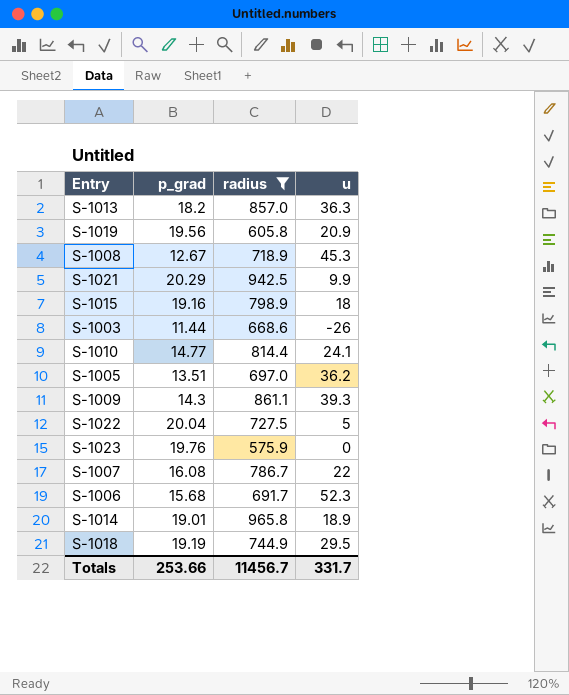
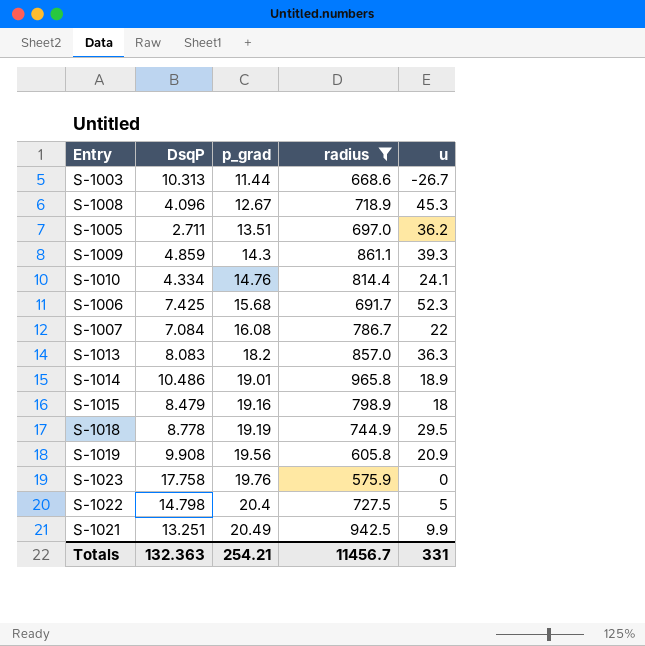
row order: none -> p_grad ascending
column DsqP | position: none -> 2
S-1003 | u: -26 -> -26.7
S-1010 | p_grad: 14.77 -> 14.76
S-1022 | p_grad: 20.04 -> 20.4
S-1021 | p_grad: 20.29 -> 20.49
Totals | p_grad: 253.66 -> 254.21
Totals | u: 331.7 -> 331

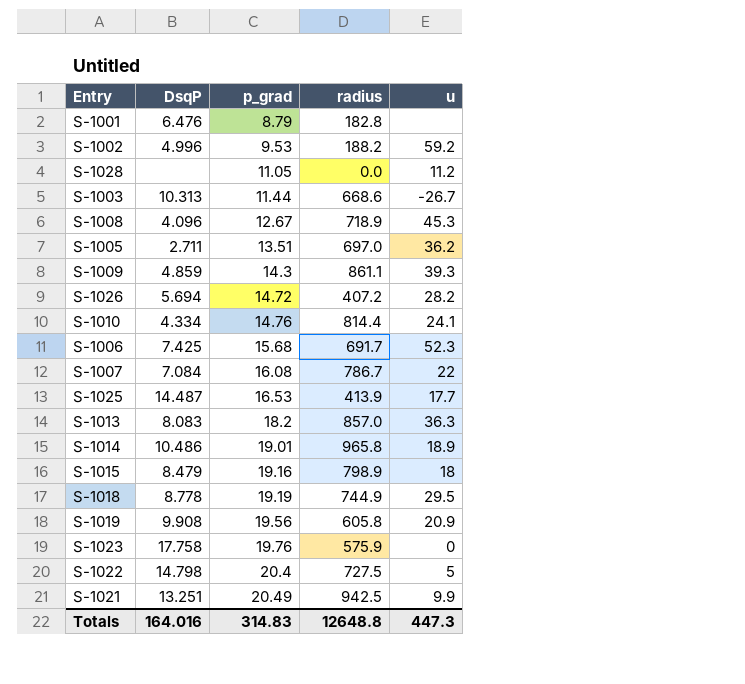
filter: radius >= 575.9 -> none
Totals | DsqP: 132.363 -> 164.016
Totals | p_grad: 254.21 -> 314.83
Totals | radius: 11456.7 -> 12648.8
Totals | u: 331 -> 447.3

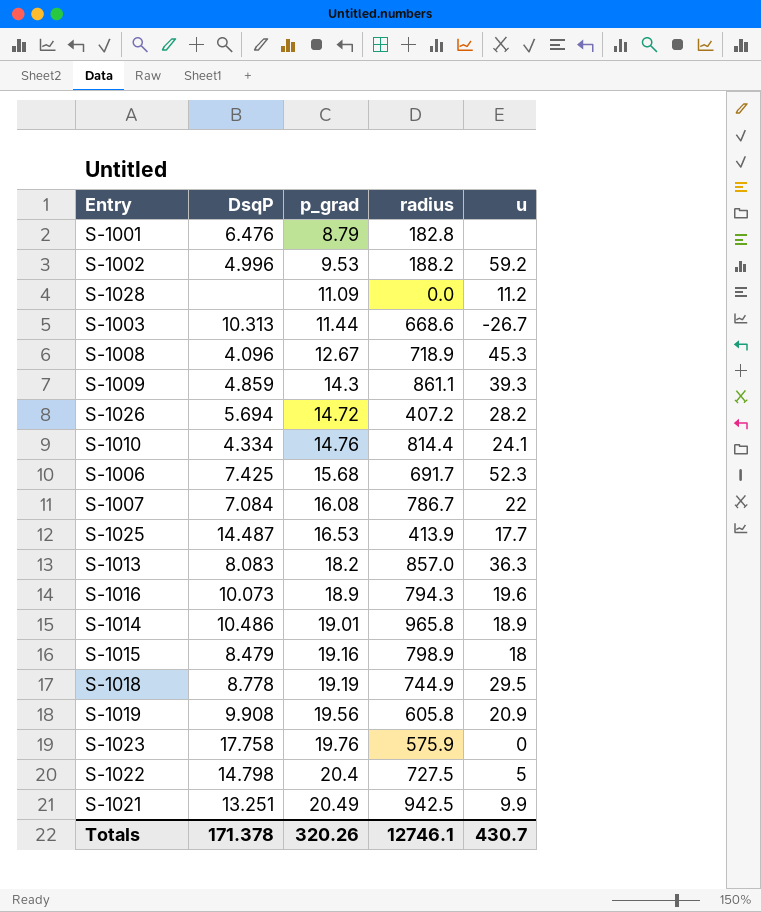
row S-1005: 2.711 | 13.51 | 697.0 | 36.2 -> none
S-1028 | p_grad: 11.05 -> 11.09
row S-1016: none -> 10.073 | 18.9 | 794.3 | 19.6
Totals | DsqP: 164.016 -> 171.378
Totals | p_grad: 314.83 -> 320.26
Totals | radius: 12648.8 -> 12746.1
Totals | u: 447.3 -> 430.7

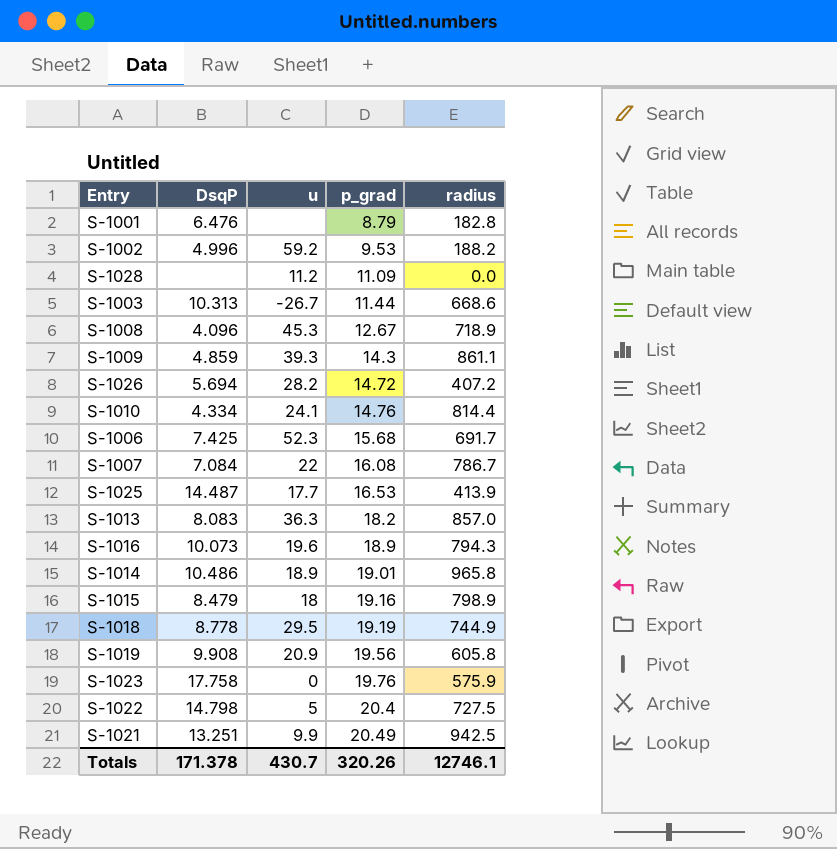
column u | position: 5 -> 3

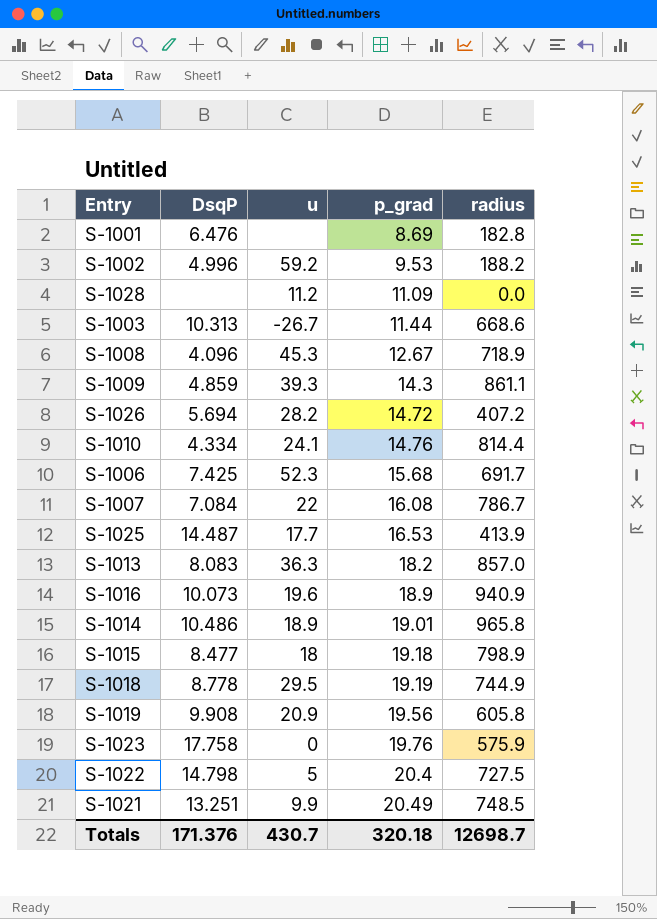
S-1001 | p_grad: 8.79 -> 8.69
S-1016 | radius: 794.3 -> 940.9
S-1015 | DsqP: 8.479 -> 8.477
S-1015 | p_grad: 19.16 -> 19.18
S-1021 | radius: 942.5 -> 748.5
Totals | DsqP: 171.378 -> 171.376
Totals | p_grad: 320.26 -> 320.18
Totals | radius: 12746.1 -> 12698.7

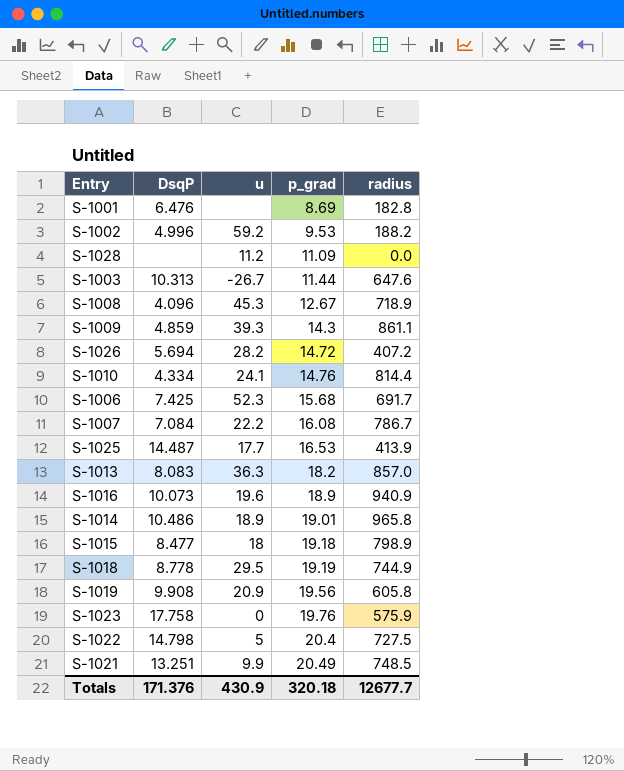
S-1003 | radius: 668.6 -> 647.6
S-1007 | u: 22 -> 22.2
Totals | u: 430.7 -> 430.9
Totals | radius: 12698.7 -> 12677.7

